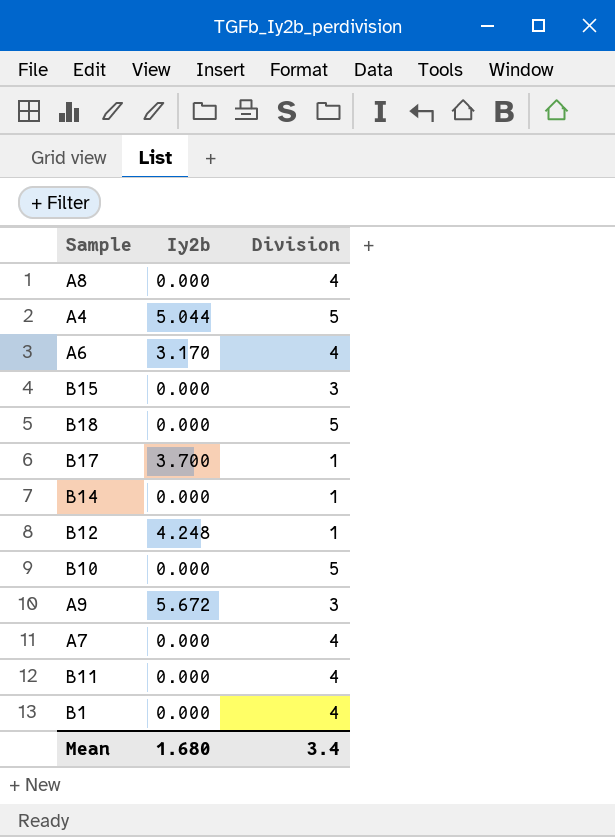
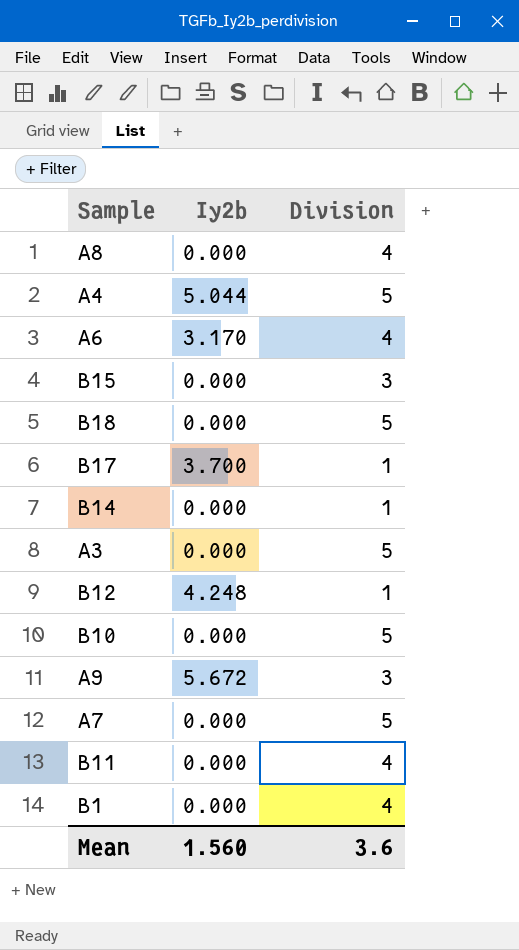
row A3: none -> 0.000 | 5
A7 | Division: 4 -> 5
Mean | Iy2b: 1.680 -> 1.560
Mean | Division: 3.4 -> 3.6

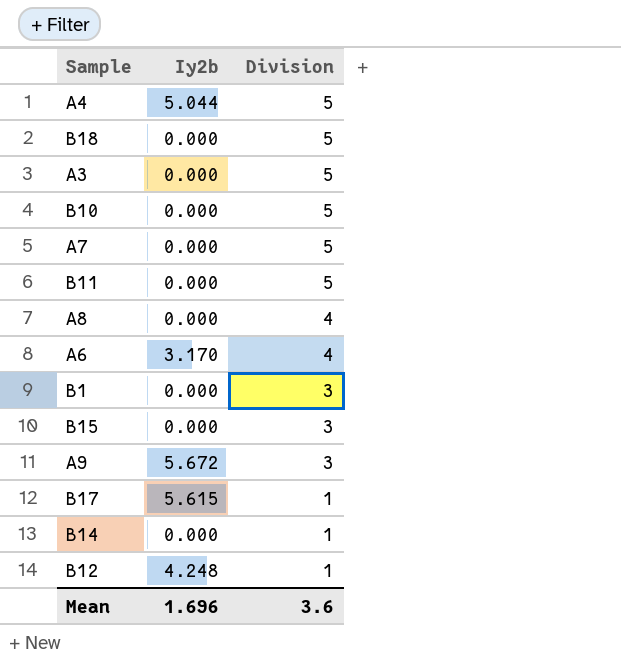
row order: none -> Division descending
B11 | Division: 4 -> 5
B1 | Division: 4 -> 3
B17 | Iy2b: 3.700 -> 5.615
Mean | Iy2b: 1.560 -> 1.696

